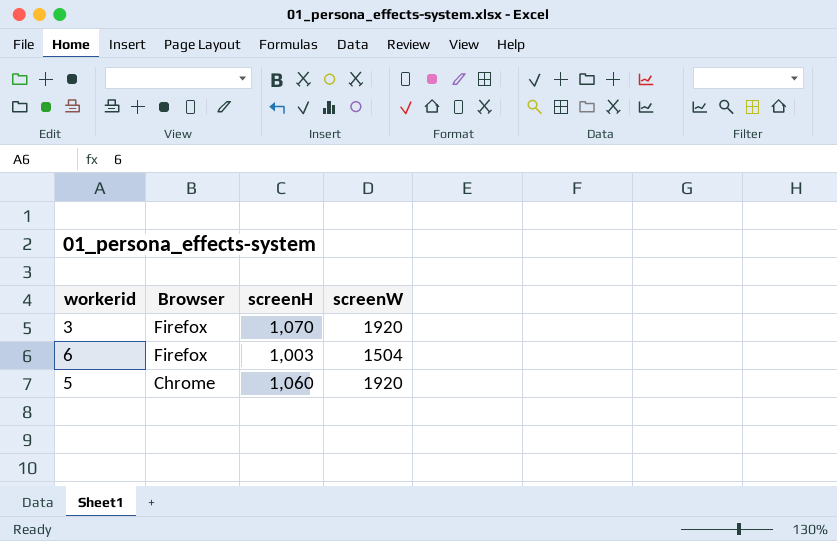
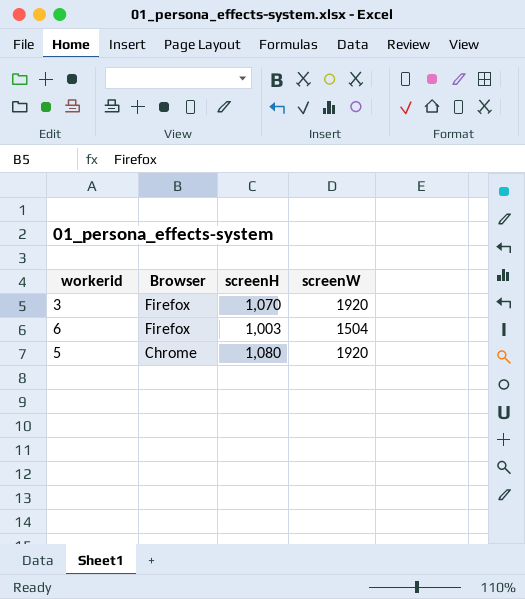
5 | screenH: 1,060 -> 1,080

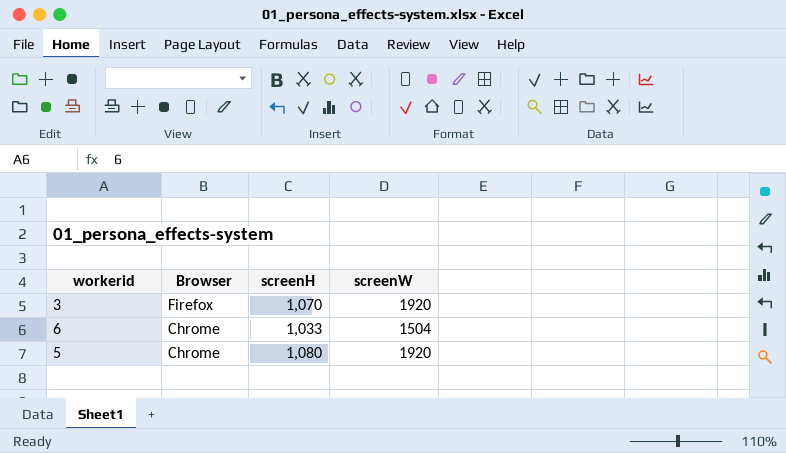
6 | Browser: Firefox -> Chrome
6 | screenH: 1,003 -> 1,033

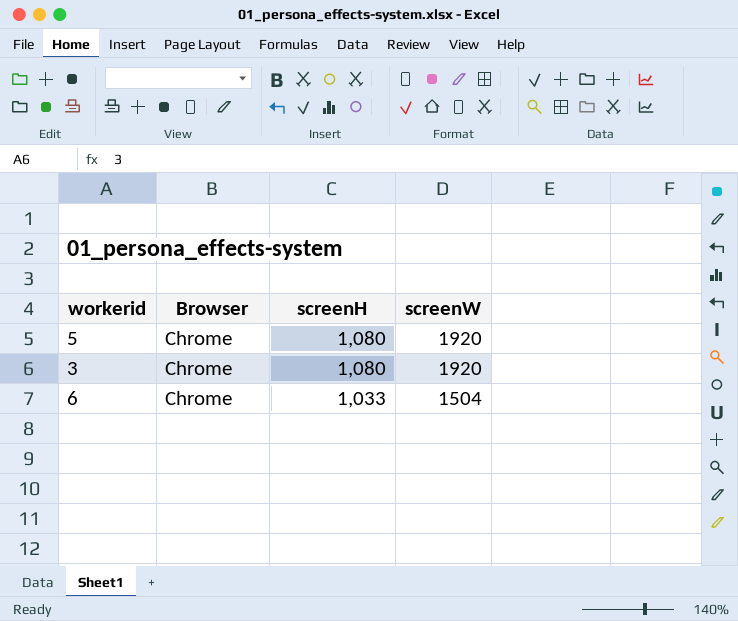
row order: Browser descending -> screenH descending
3 | Browser: Firefox -> Chrome
3 | screenH: 1,070 -> 1,080

